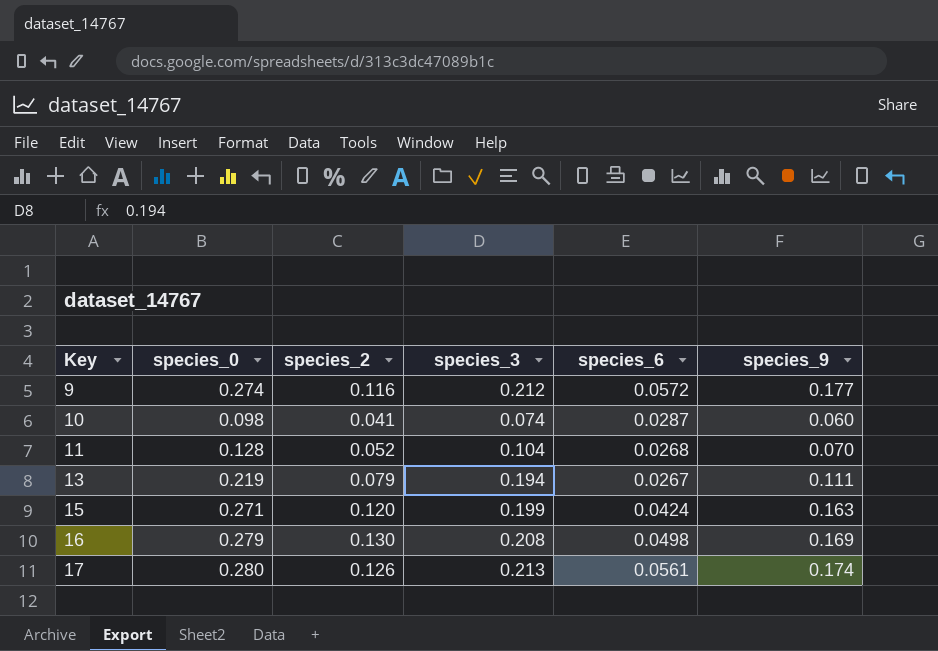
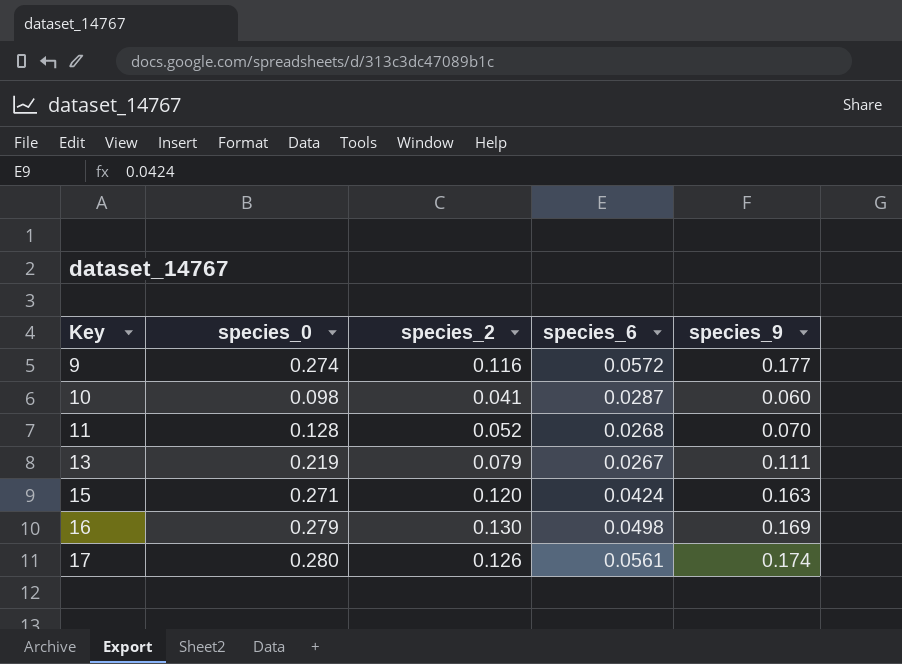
column species_3 | position: 4 -> none

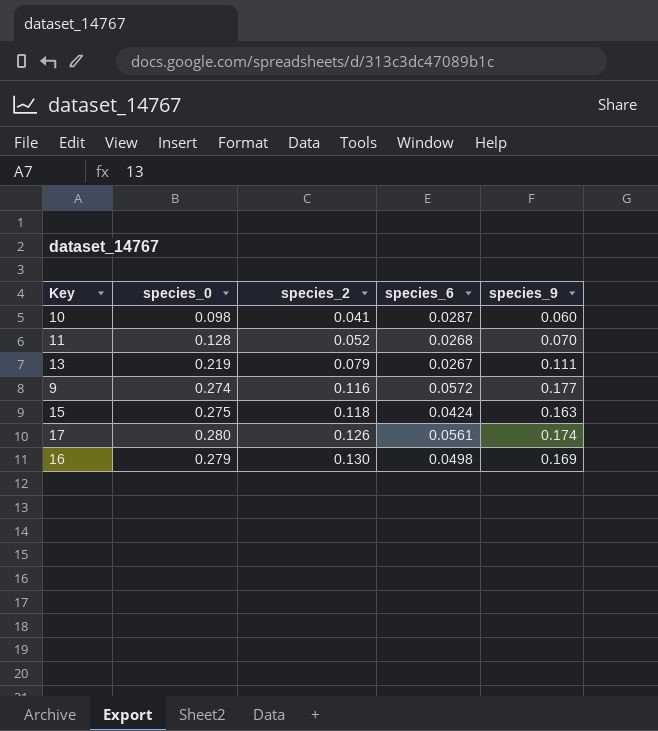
row order: Key ascending -> species_2 ascending
15 | species_0: 0.271 -> 0.275
15 | species_2: 0.120 -> 0.118

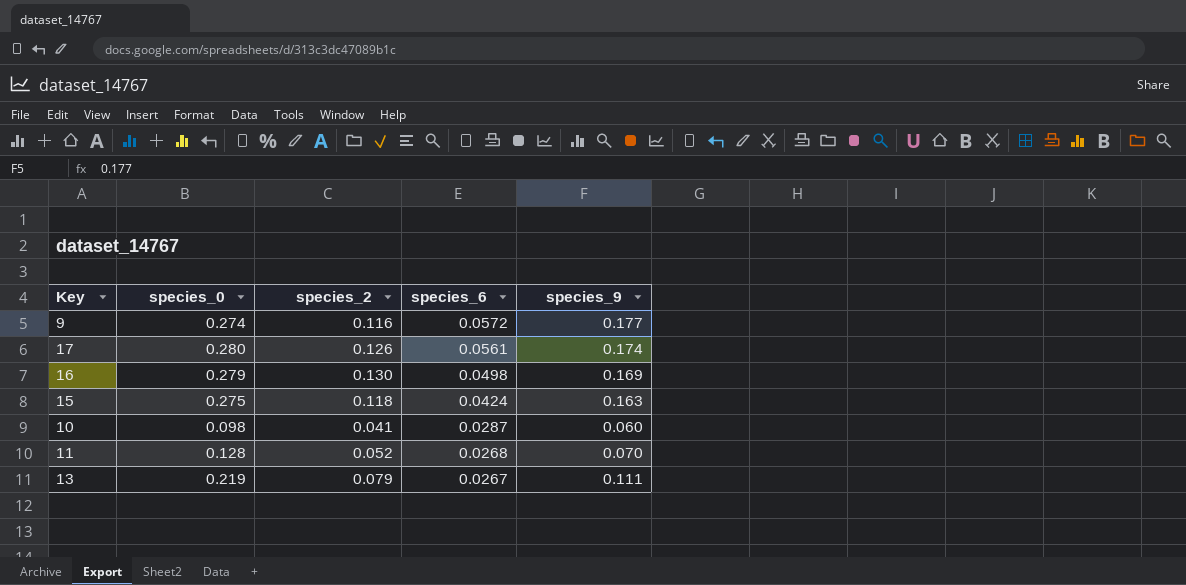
row order: species_2 ascending -> species_6 descending

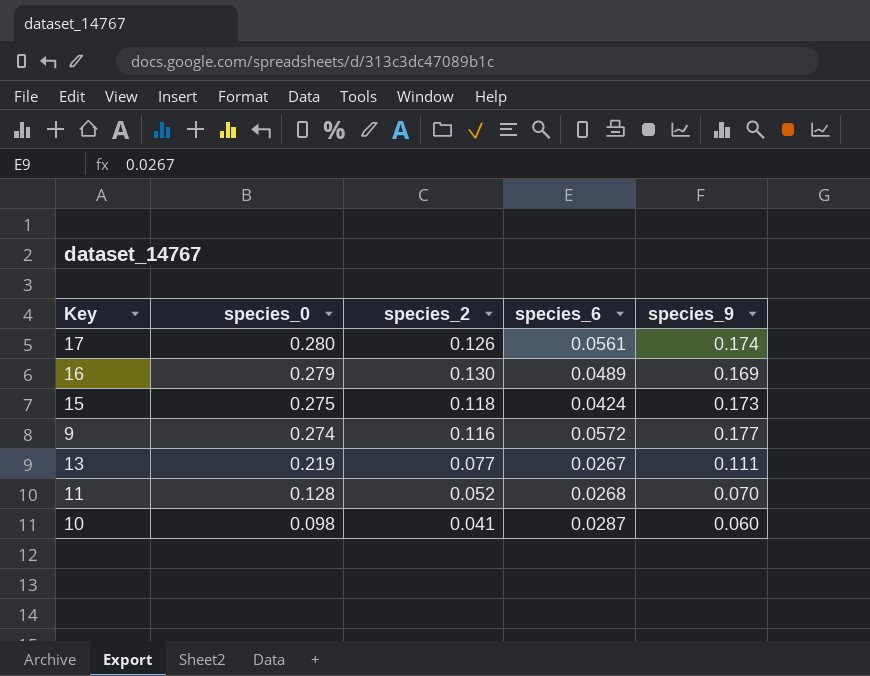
row order: species_6 descending -> species_0 descending
16 | species_6: 0.0498 -> 0.0489
15 | species_9: 0.163 -> 0.173
13 | species_2: 0.079 -> 0.077

